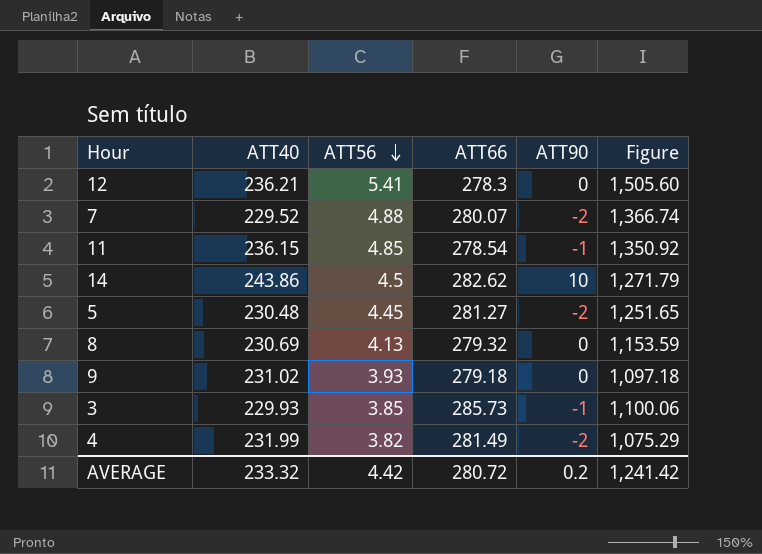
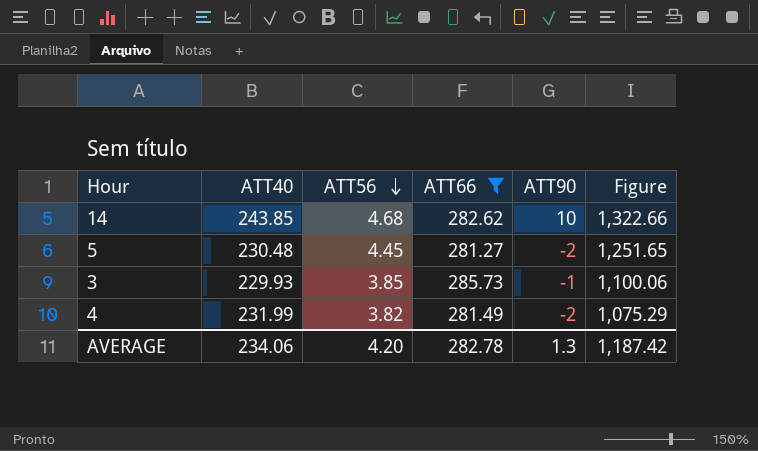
filter: none -> ATT66 >= 281.27
14 | ATT40: 243.86 -> 243.85
14 | ATT56: 4.5 -> 4.68
14 | Figure: 1,271.79 -> 1,322.66
AVERAGE | ATT40: 233.32 -> 234.06
AVERAGE | ATT56: 4.42 -> 4.20
AVERAGE | ATT66: 280.72 -> 282.78
AVERAGE | ATT90: 0.2 -> 1.3
AVERAGE | Figure: 1,241.42 -> 1,187.42

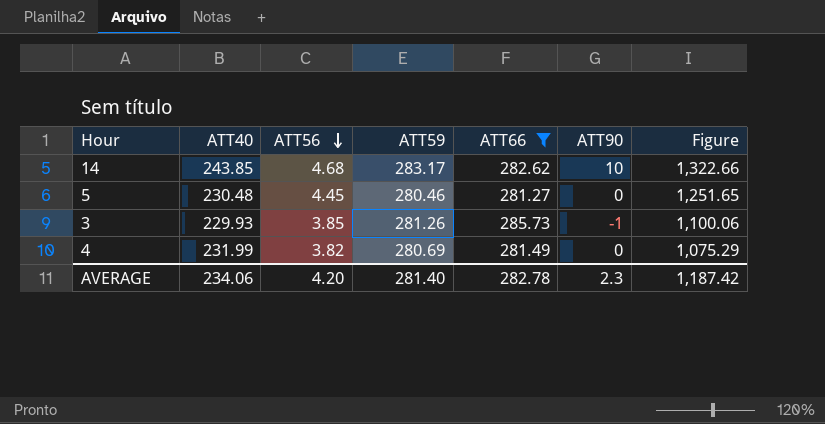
column ATT59 | position: none -> 4
5 | ATT90: -2 -> 0
4 | ATT90: -2 -> 0
AVERAGE | ATT90: 1.3 -> 2.3

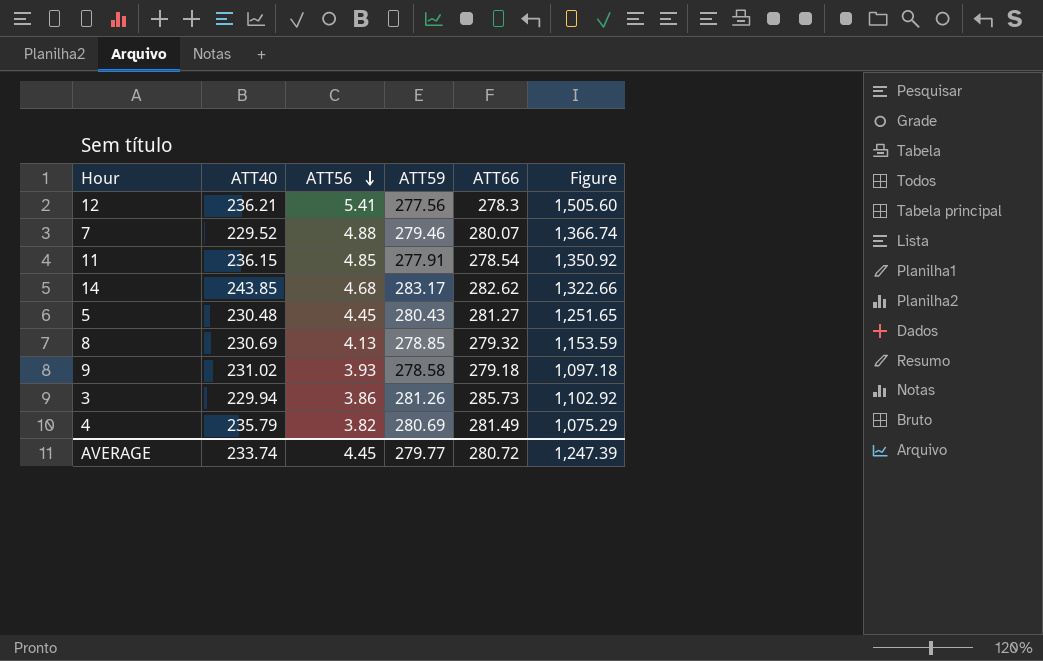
filter: ATT66 >= 281.27 -> none
column ATT90 | position: 6 -> none
5 | ATT59: 280.46 -> 280.43
3 | ATT40: 229.93 -> 229.94
3 | ATT56: 3.85 -> 3.86
3 | Figure: 1,100.06 -> 1,102.92
4 | ATT40: 231.99 -> 235.79
AVERAGE | ATT40: 234.06 -> 233.74
AVERAGE | ATT56: 4.20 -> 4.45
AVERAGE | ATT59: 281.40 -> 279.77
AVERAGE | ATT66: 282.78 -> 280.72
AVERAGE | Figure: 1,187.42 -> 1,247.39

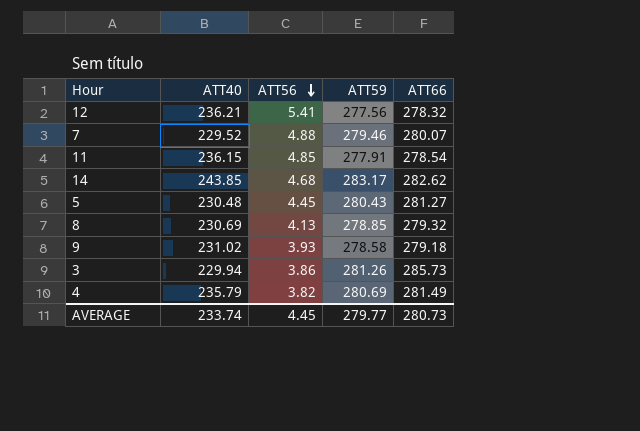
column Figure | formula: [ATT56] * [ATT66] -> none
12 | ATT66: 278.3 -> 278.32
AVERAGE | ATT66: 280.72 -> 280.73

